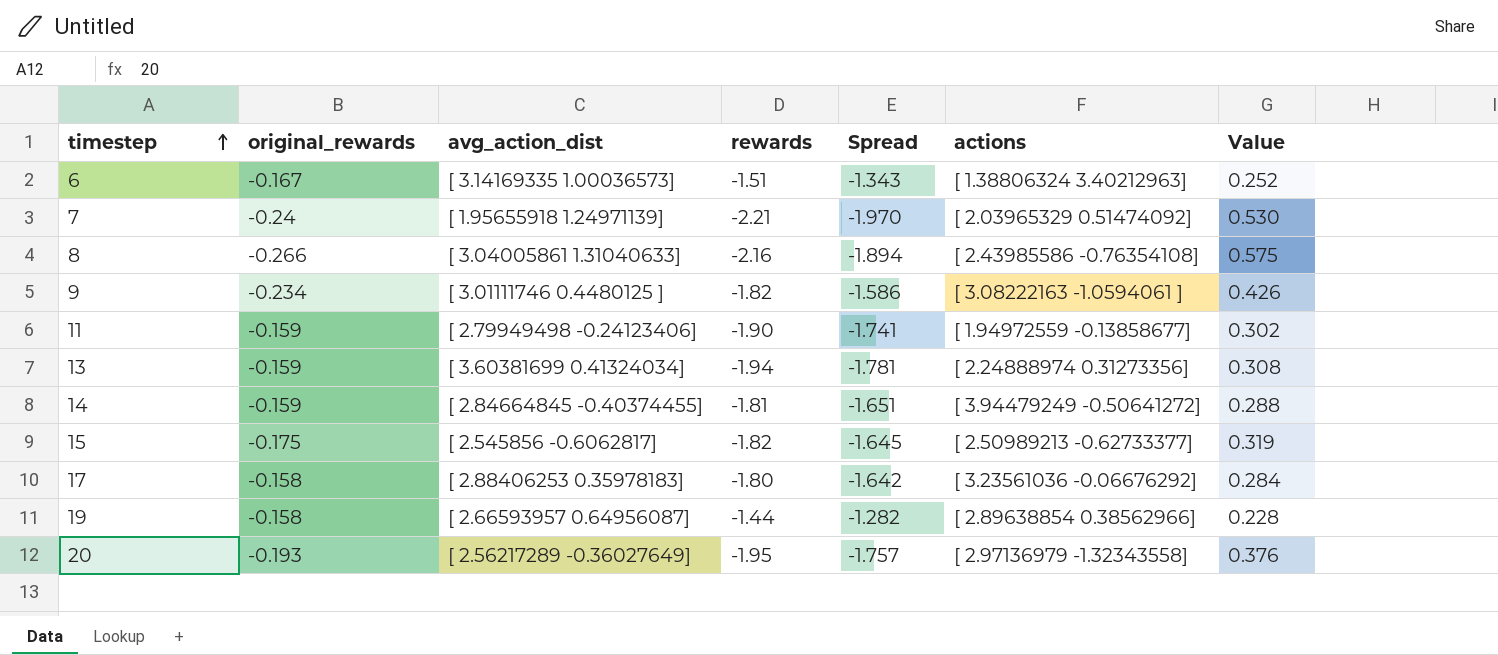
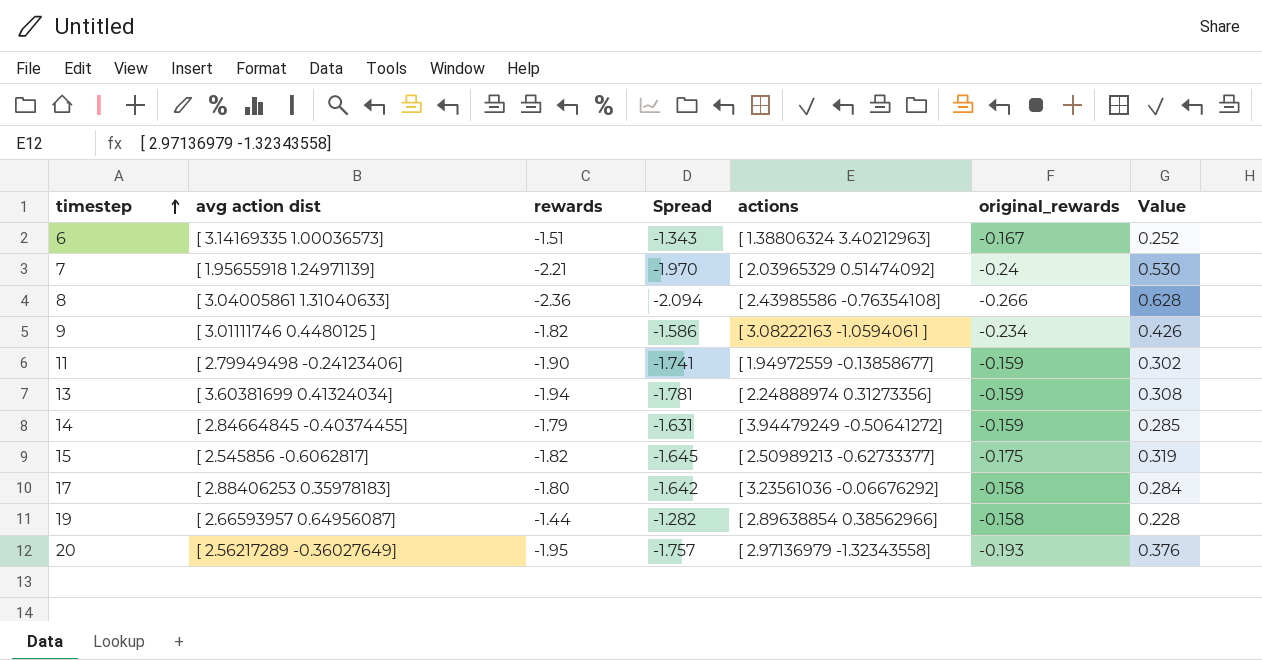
column name: avg_action_dist -> avg action dist
column original_rewards | position: 2 -> 6
8 | rewards: -2.16 -> -2.36
8 | Spread: -1.894 -> -2.094
8 | Value: 0.575 -> 0.628
14 | rewards: -1.81 -> -1.79
14 | Spread: -1.651 -> -1.631
14 | Value: 0.288 -> 0.285

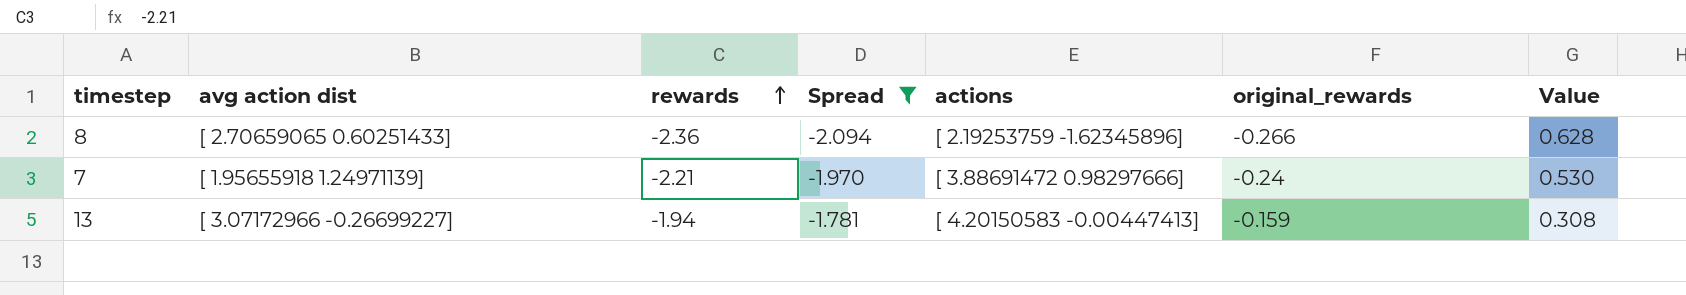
filter: none -> Spread <= -1.781
row order: timestep ascending -> rewards ascending
8 | avg action dist: [ 3.04005861 1.31040633] -> [ 2.70659065 0.60251433]
8 | actions: [ 2.43985586 -0.76354108] -> [ 2.19253759 -1.62345896]
7 | actions: [ 2.03965329 0.51474092] -> [ 3.88691472 0.98297666]
13 | avg action dist: [ 3.60381699 0.41324034] -> [ 3.07172966 -0.26699227]
13 | actions: [ 2.24888974 0.31273356] -> [ 4.20150583 -0.00447413]

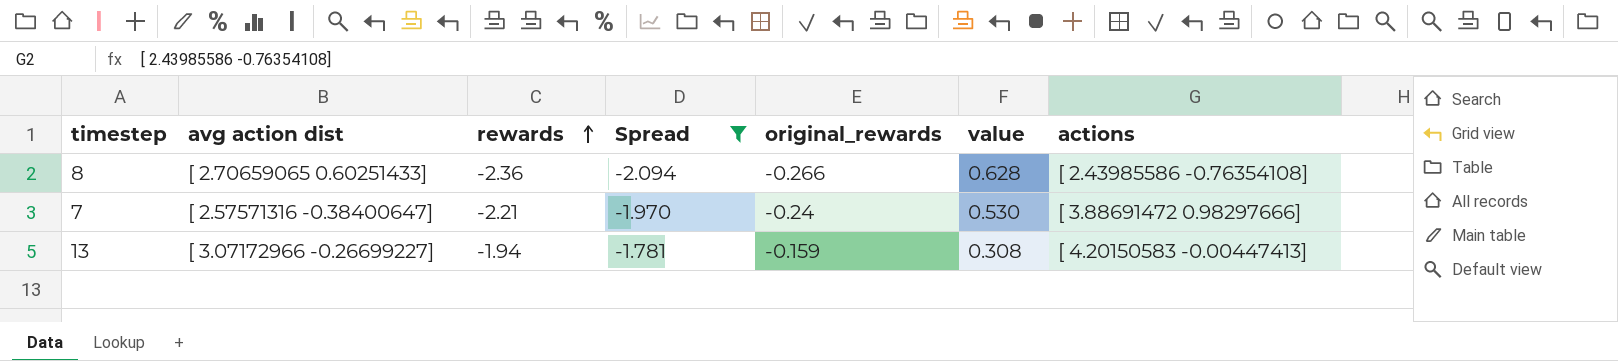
column name: Value -> value
column actions | position: 5 -> 7
8 | actions: [ 2.19253759 -1.62345896] -> [ 2.43985586 -0.76354108]
7 | avg action dist: [ 1.95655918 1.24971139] -> [ 2.57571316 -0.38400647]

